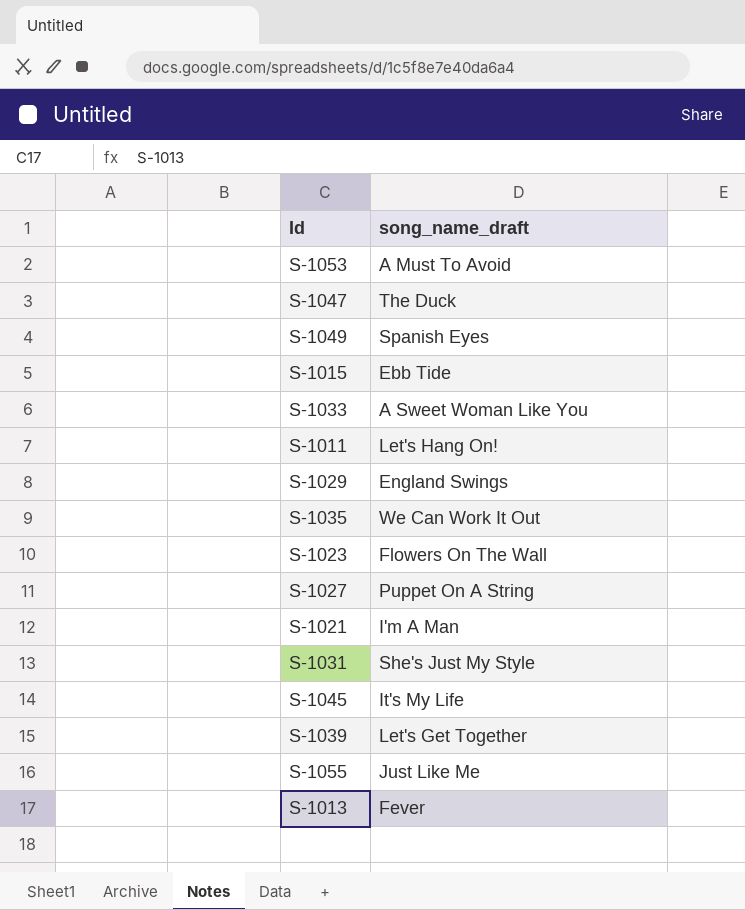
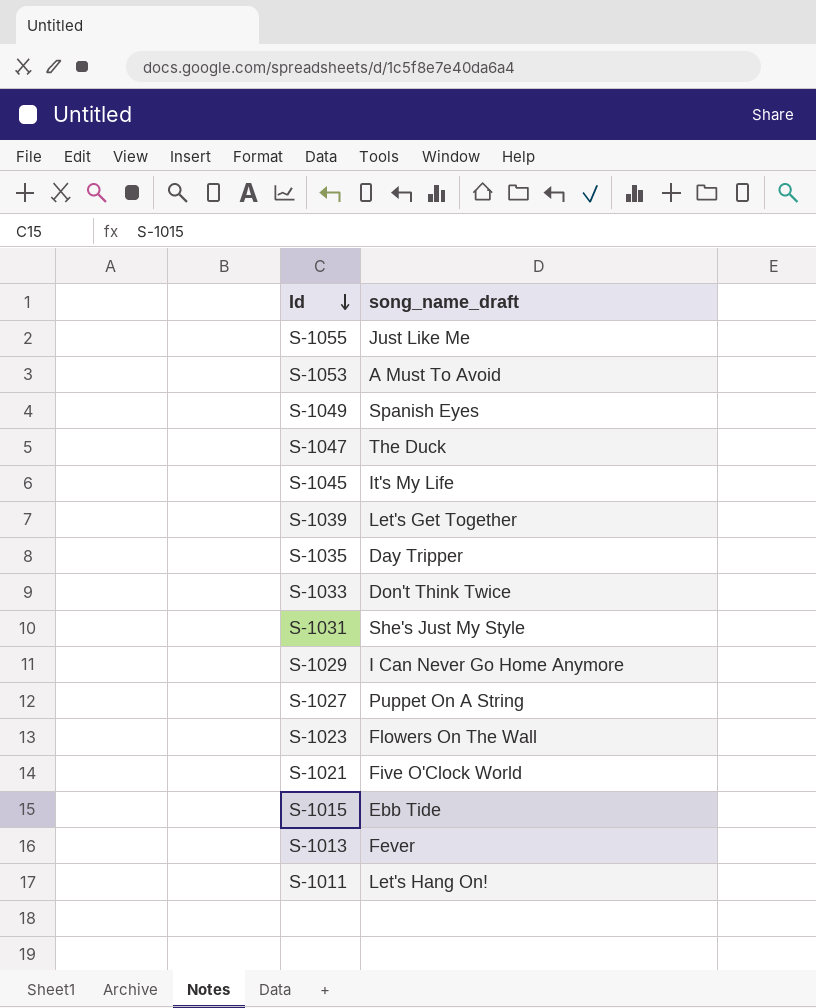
row order: none -> Id descending
S-1035 | song_name_draft: We Can Work It Out -> Day Tripper
S-1033 | song_name_draft: A Sweet Woman Like You -> Don't Think Twice
S-1029 | song_name_draft: England Swings -> I Can Never Go Home Anymore
S-1021 | song_name_draft: I'm A Man -> Five O'Clock World

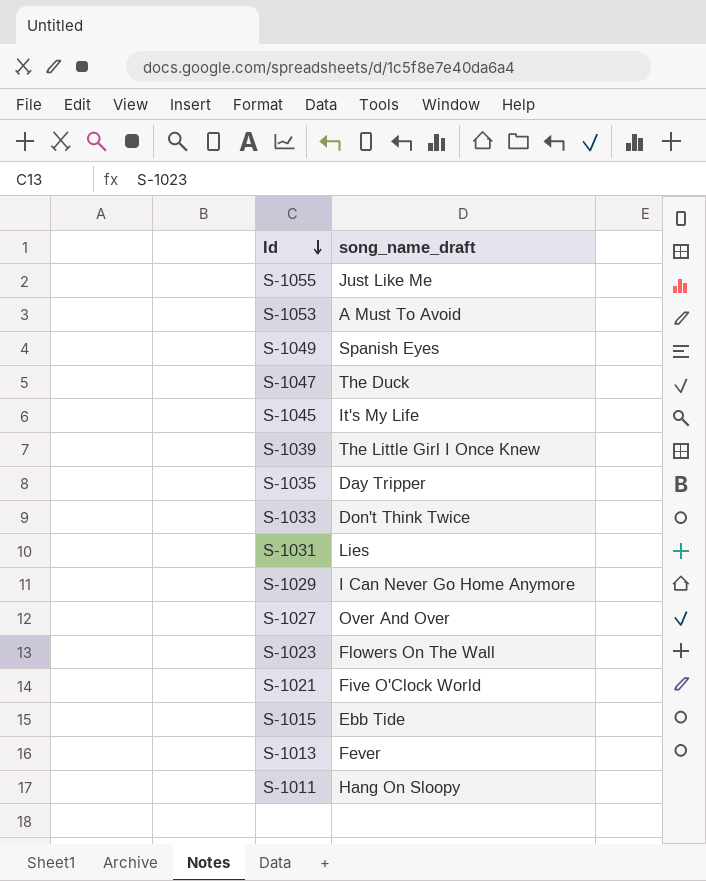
S-1039 | song_name_draft: Let's Get Together -> The Little Girl I Once Knew
S-1031 | song_name_draft: She's Just My Style -> Lies
S-1027 | song_name_draft: Puppet On A String -> Over And Over
S-1011 | song_name_draft: Let's Hang On! -> Hang On Sloopy

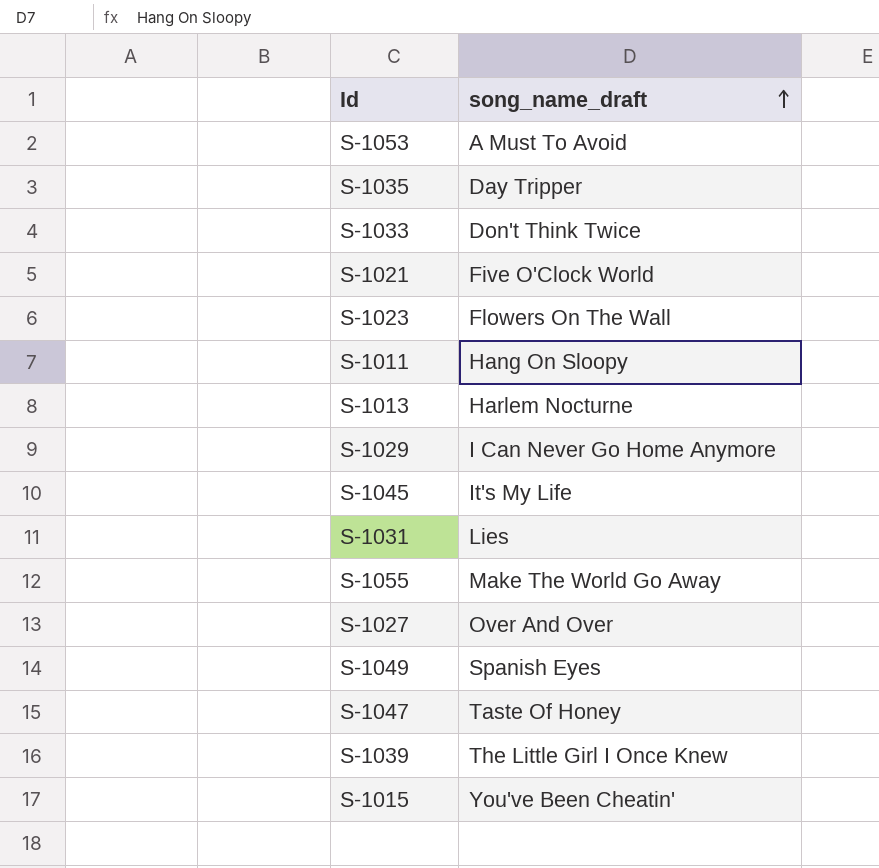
row order: Id descending -> song_name_draft ascending
S-1013 | song_name_draft: Fever -> Harlem Nocturne
S-1055 | song_name_draft: Just Like Me -> Make The World Go Away
S-1047 | song_name_draft: The Duck -> Taste Of Honey
S-1015 | song_name_draft: Ebb Tide -> You've Been Cheatin'

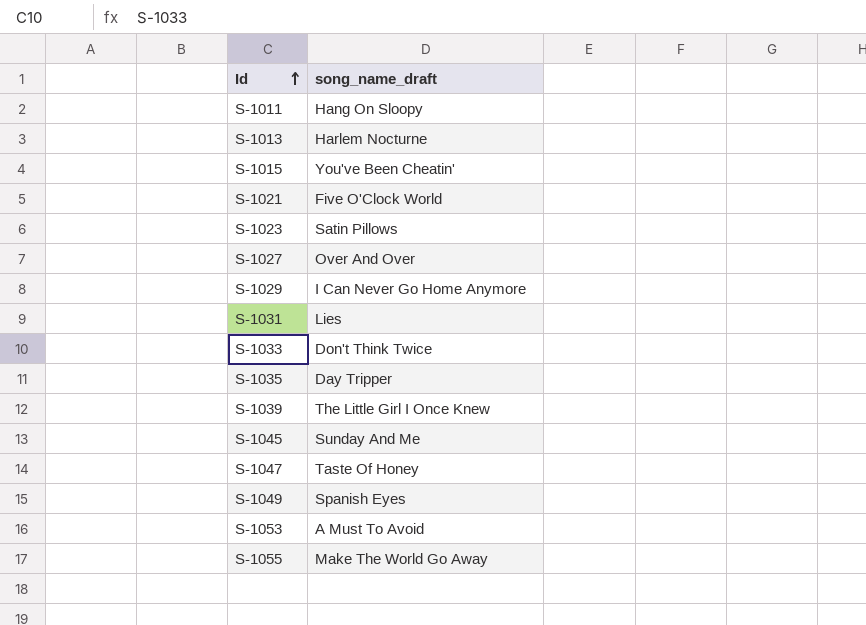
row order: song_name_draft ascending -> Id ascending
S-1023 | song_name_draft: Flowers On The Wall -> Satin Pillows
S-1045 | song_name_draft: It's My Life -> Sunday And Me

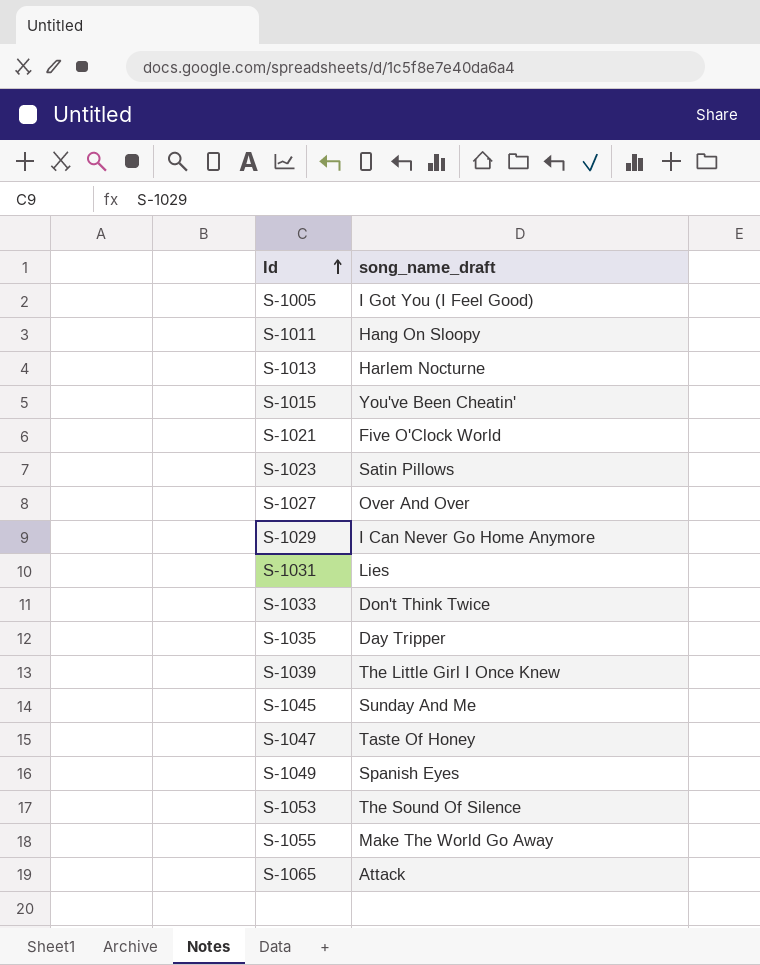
row S-1005: none -> I Got You (I Feel Good)
S-1053 | song_name_draft: A Must To Avoid -> The Sound Of Silence
row S-1065: none -> Attack

